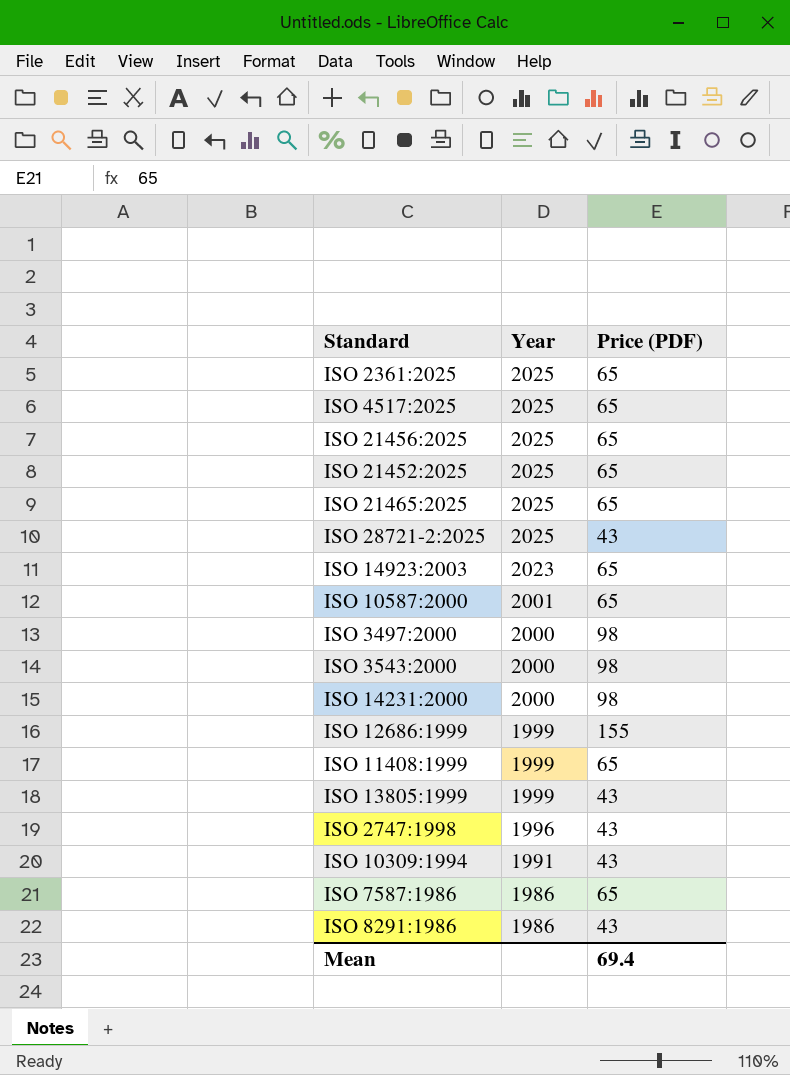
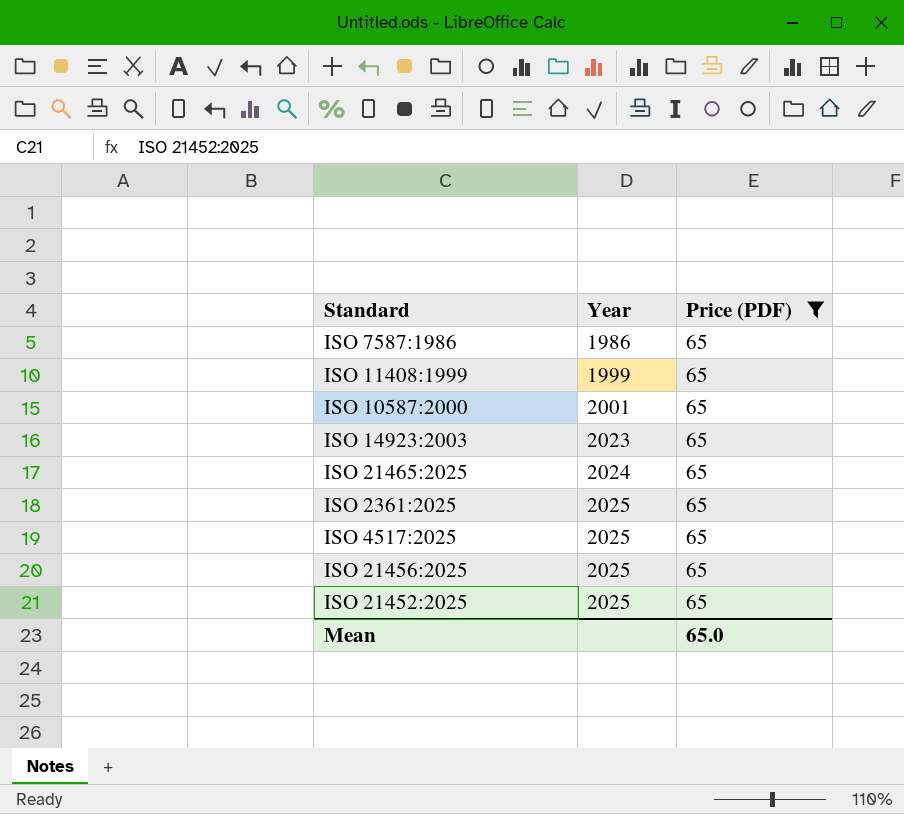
filter: none -> Price (PDF) = 65
row order: Year descending -> Year ascending
ISO 21465:2025 | Year: 2025 -> 2024
Mean | Price (PDF): 69.4 -> 65.0

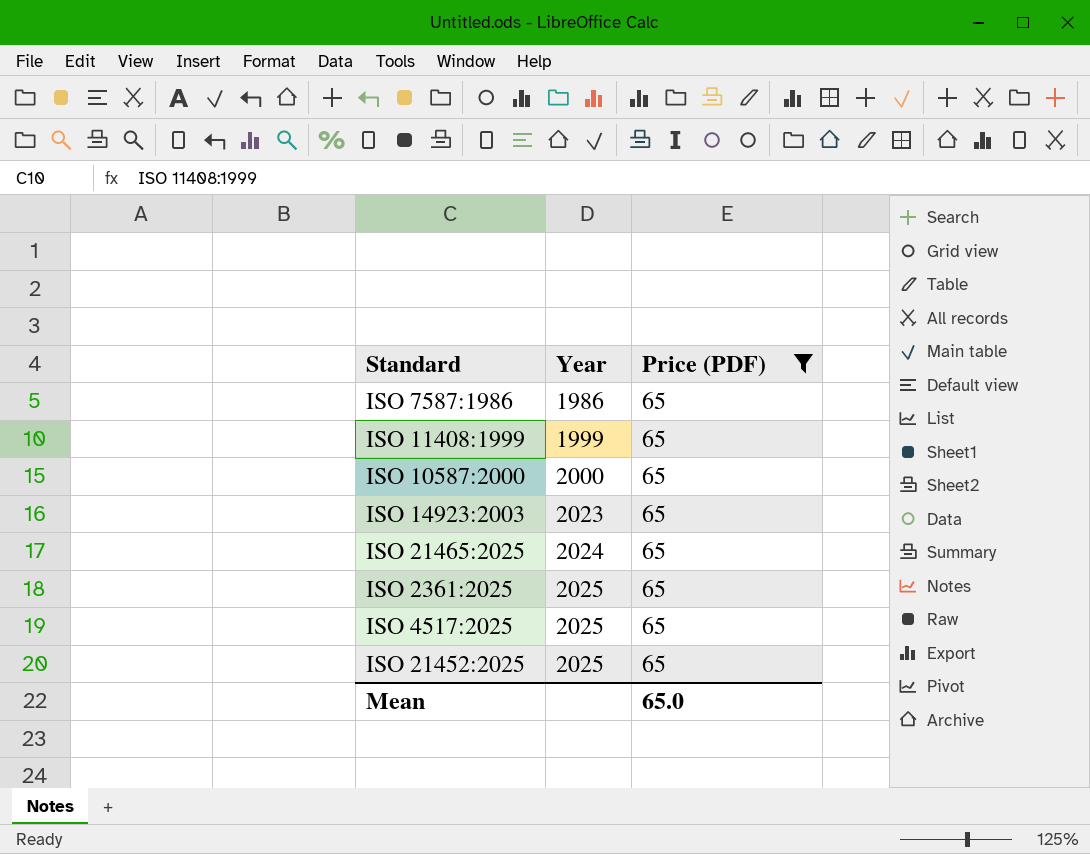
row ISO 21456:2025: 2025 | 65 -> none
ISO 10587:2000 | Year: 2001 -> 2000

